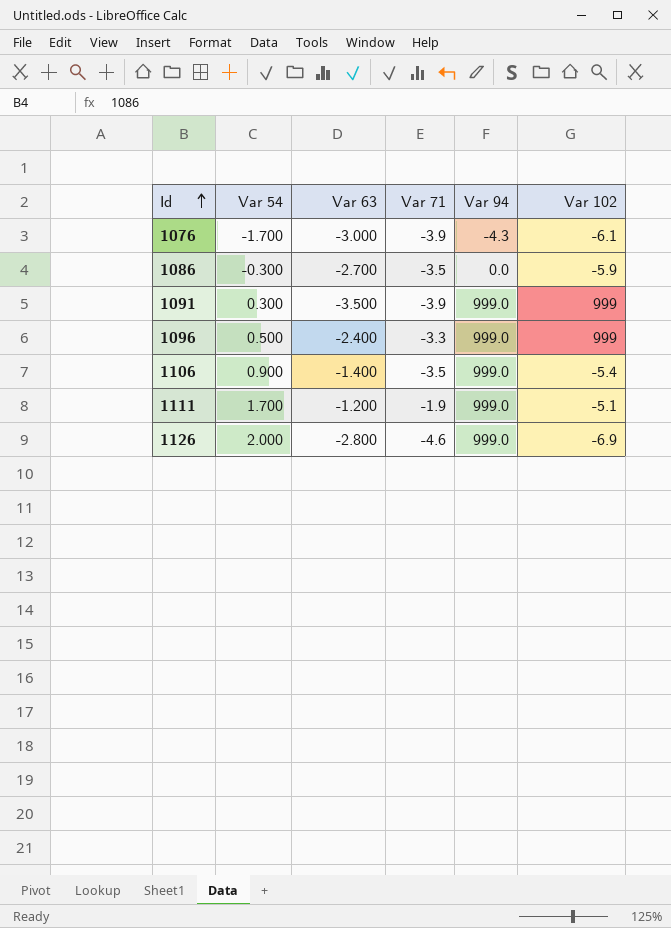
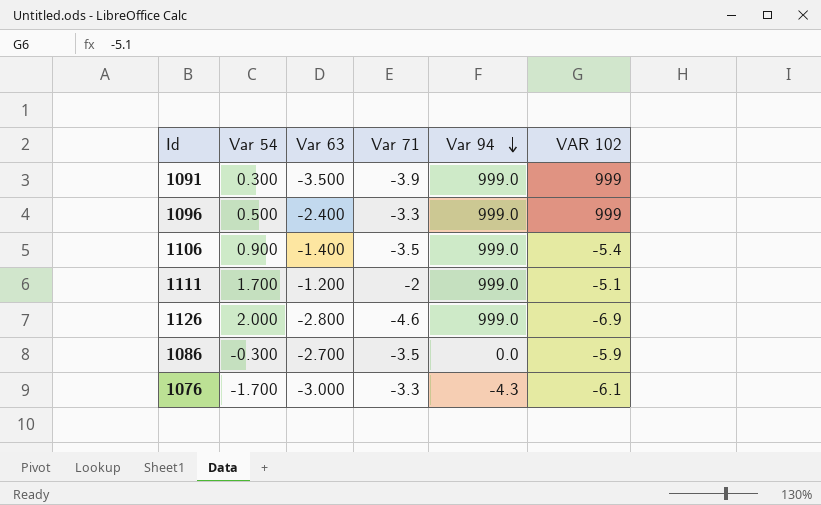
row order: Id ascending -> Var 94 descending
column name: Var 102 -> VAR 102
1111 | Var 71: -1.9 -> -2
1076 | Var 71: -3.9 -> -3.3

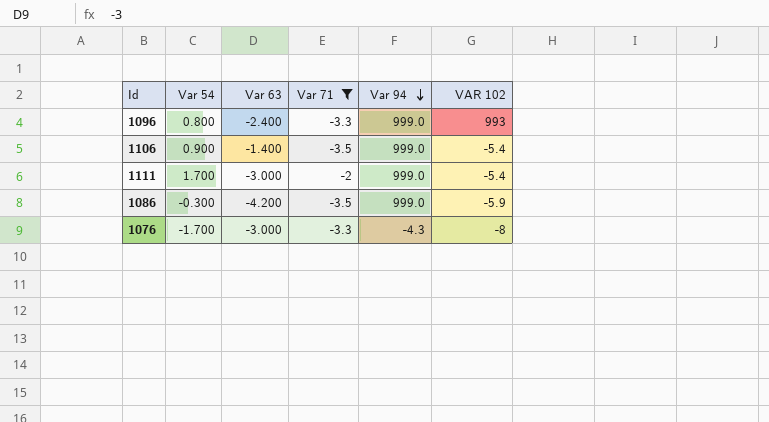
filter: none -> Var 71 >= -3.5
1096 | Var 54: 0.500 -> 0.800
1096 | VAR 102: 999 -> 993
1111 | Var 63: -1.200 -> -3.000
1111 | VAR 102: -5.1 -> -5.4
1086 | Var 63: -2.700 -> -4.200
1086 | Var 94: 0.0 -> 999.0
1076 | VAR 102: -6.1 -> -8

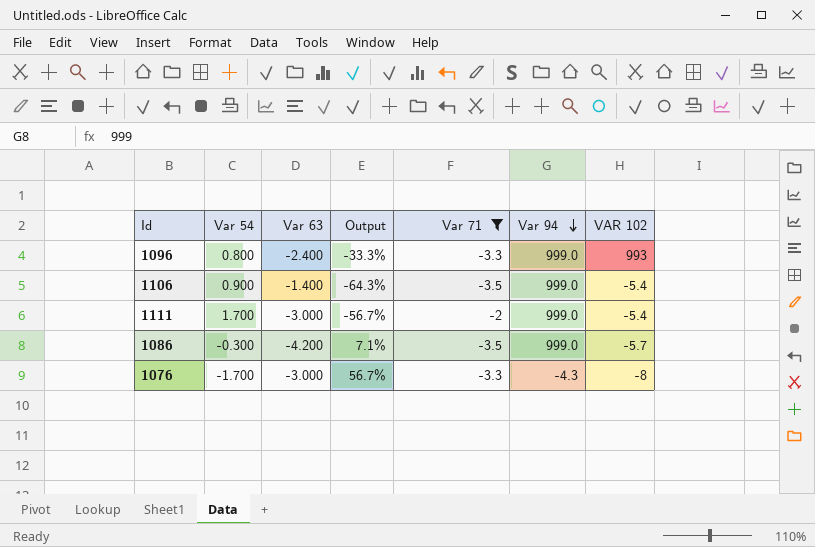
column Output | formula: none -> [Var 54] / [Var 63]
1086 | VAR 102: -5.9 -> -5.7

